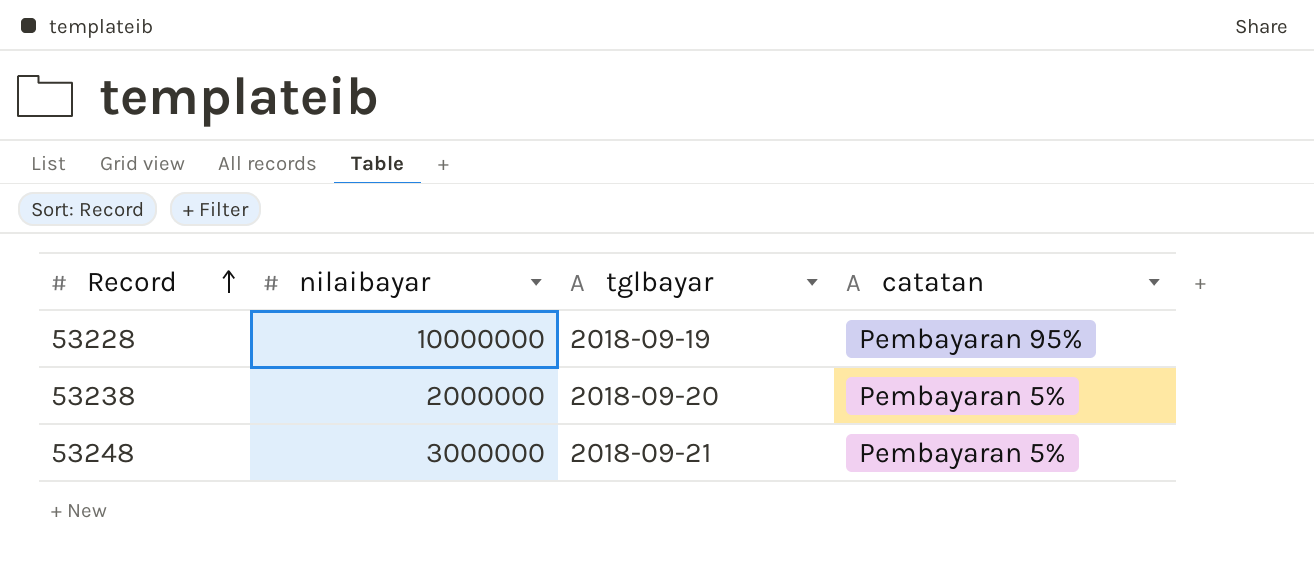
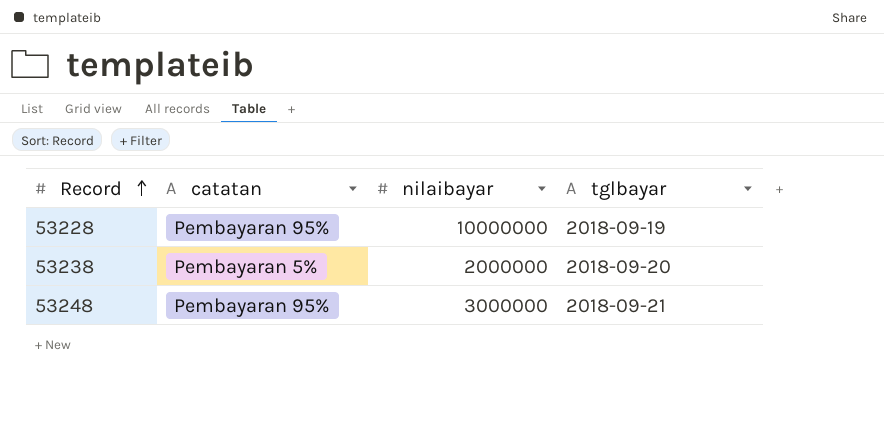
column catatan | position: 4 -> 2
53248 | catatan: Pembayaran 5% -> Pembayaran 95%

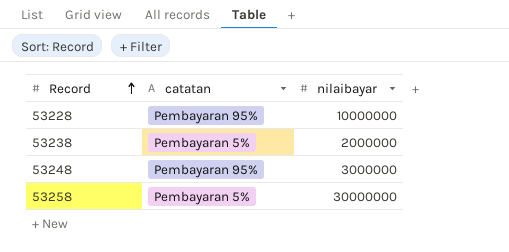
column tglbayar | position: 4 -> none
row 53258: none -> Pembayaran 5% | 30000000

